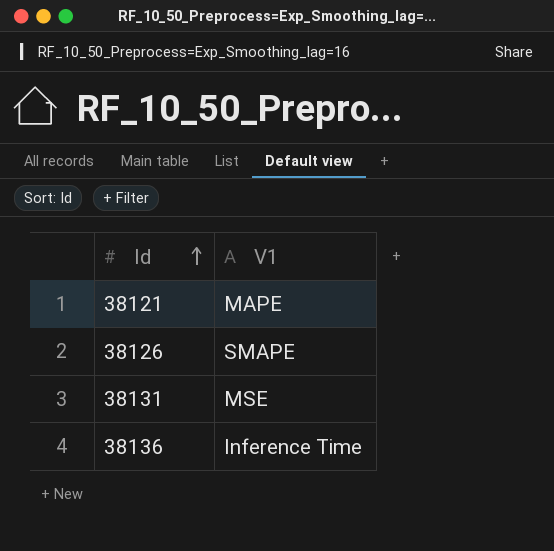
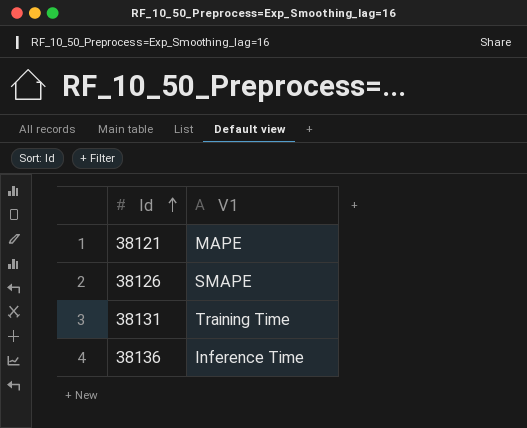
38131 | V1: MSE -> Training Time

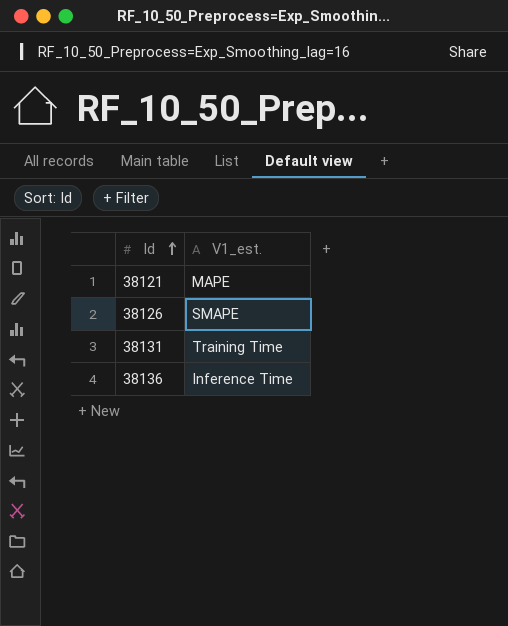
column name: V1 -> V1_est.

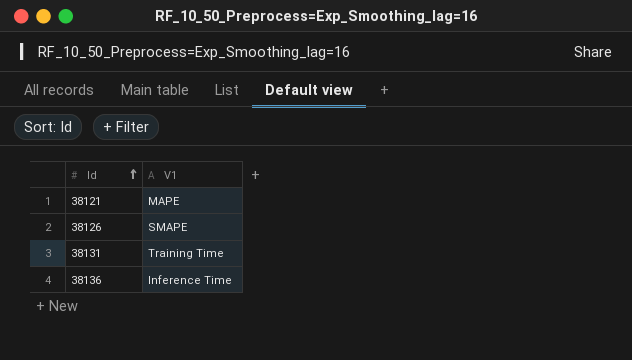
column name: V1_est. -> V1

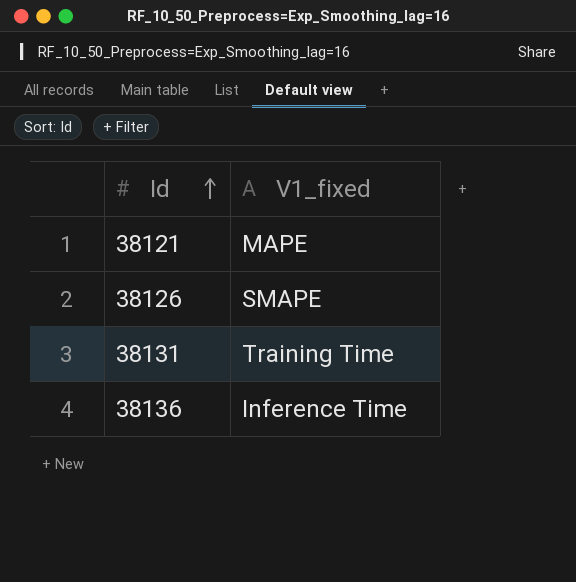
column name: V1 -> V1_fixed

